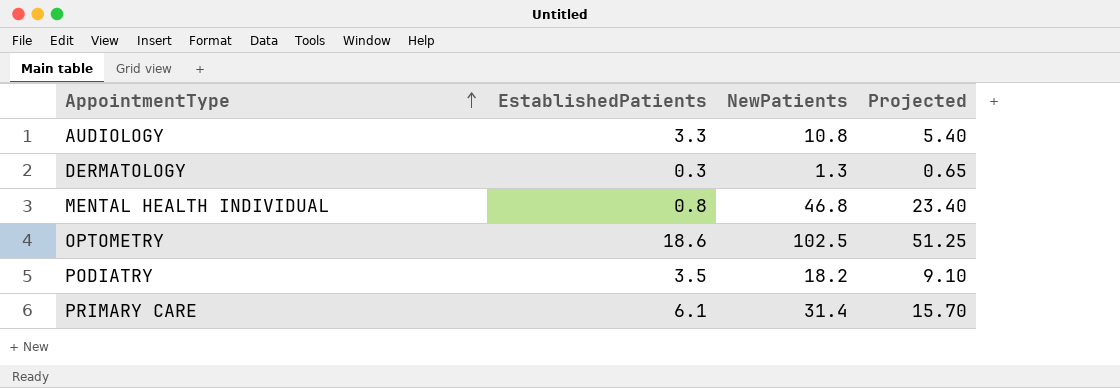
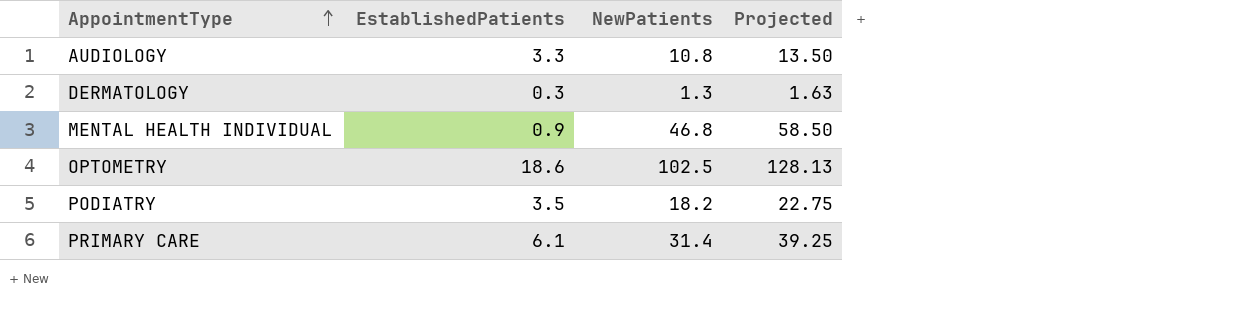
column Projected | formula: [NewPatients] * 0.5 -> [NewPatients] * 1.25
MENTAL HEALTH INDIVIDUAL | EstablishedPatients: 0.8 -> 0.9

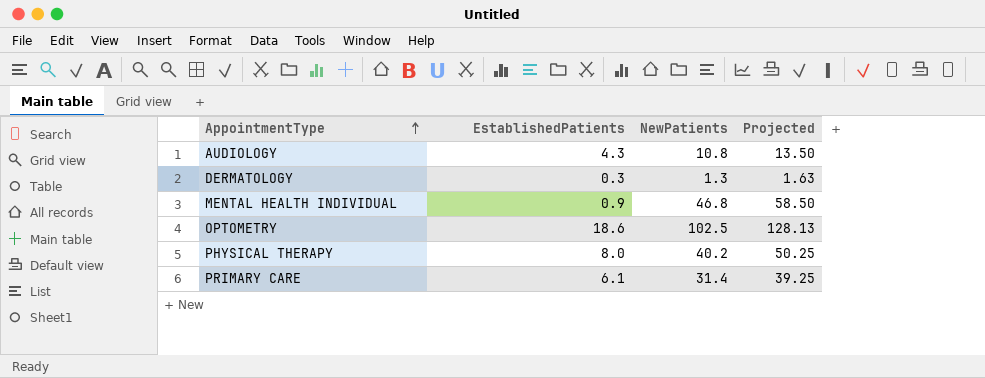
row PODIATRY: 3.5 | 18.2 | 22.75 -> none
AUDIOLOGY | EstablishedPatients: 3.3 -> 4.3
row PHYSICAL THERAPY: none -> 8.0 | 40.2 | 50.25

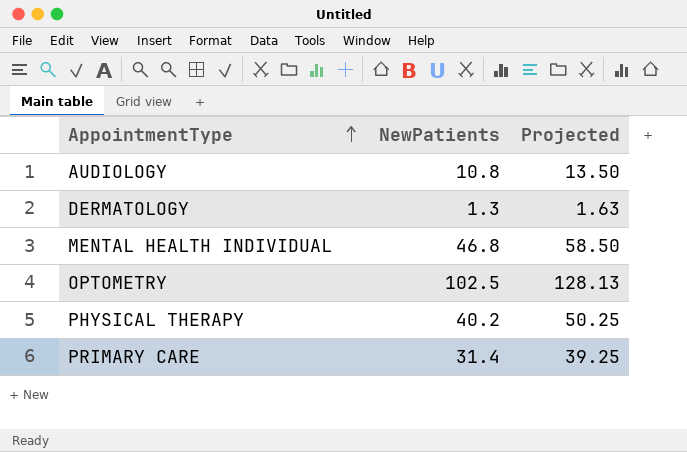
column EstablishedPatients | position: 2 -> none

